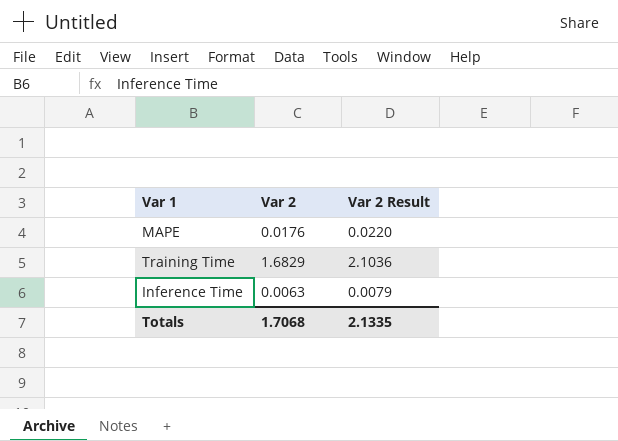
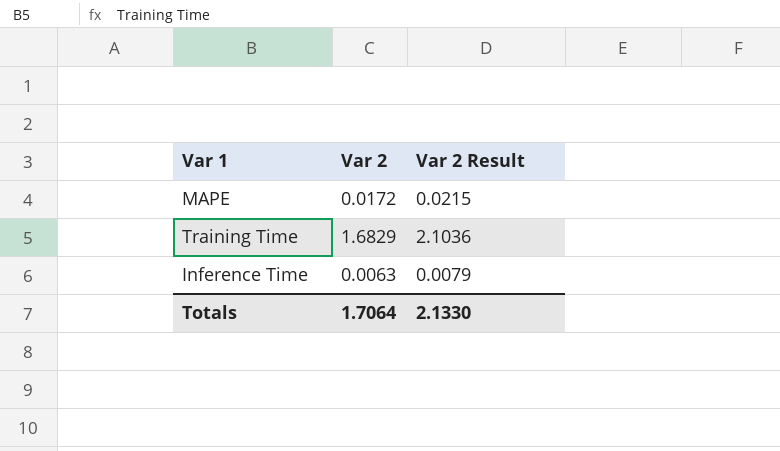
MAPE | Var 2: 0.0176 -> 0.0172
MAPE | Var 2 Result: 0.0220 -> 0.0215
Totals | Var 2: 1.7068 -> 1.7064
Totals | Var 2 Result: 2.1335 -> 2.1330

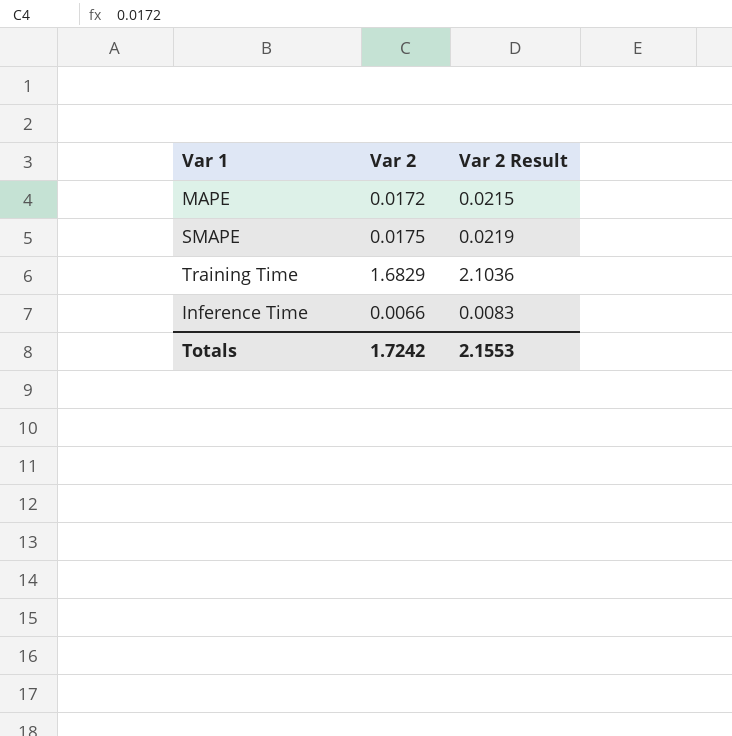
row SMAPE: none -> 0.0175 | 0.0219
Inference Time | Var 2: 0.0063 -> 0.0066
Inference Time | Var 2 Result: 0.0079 -> 0.0083
Totals | Var 2: 1.7064 -> 1.7242
Totals | Var 2 Result: 2.1330 -> 2.1553

